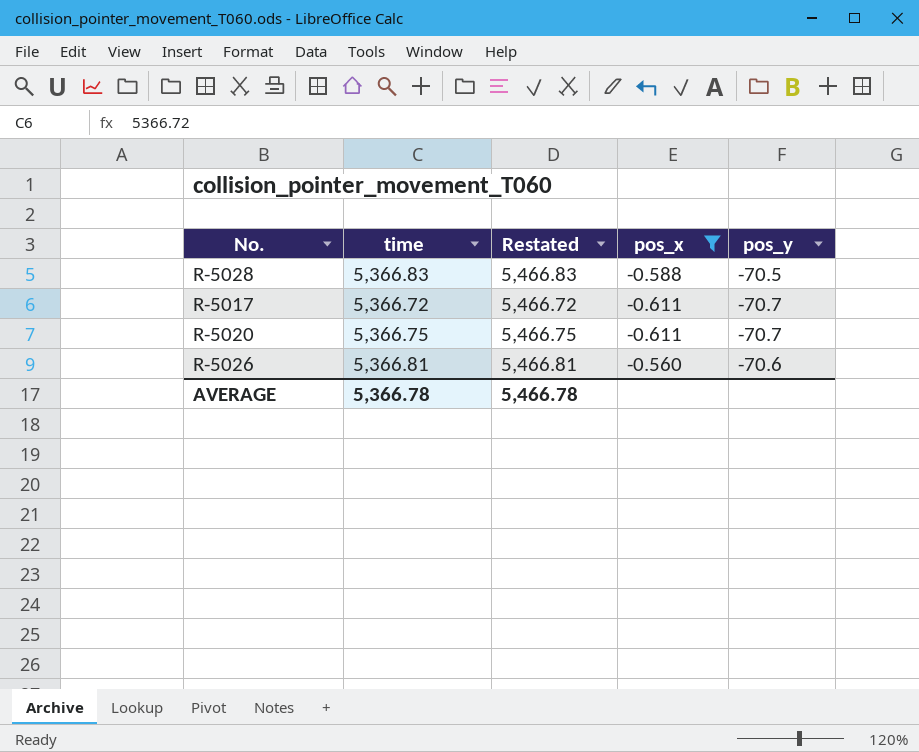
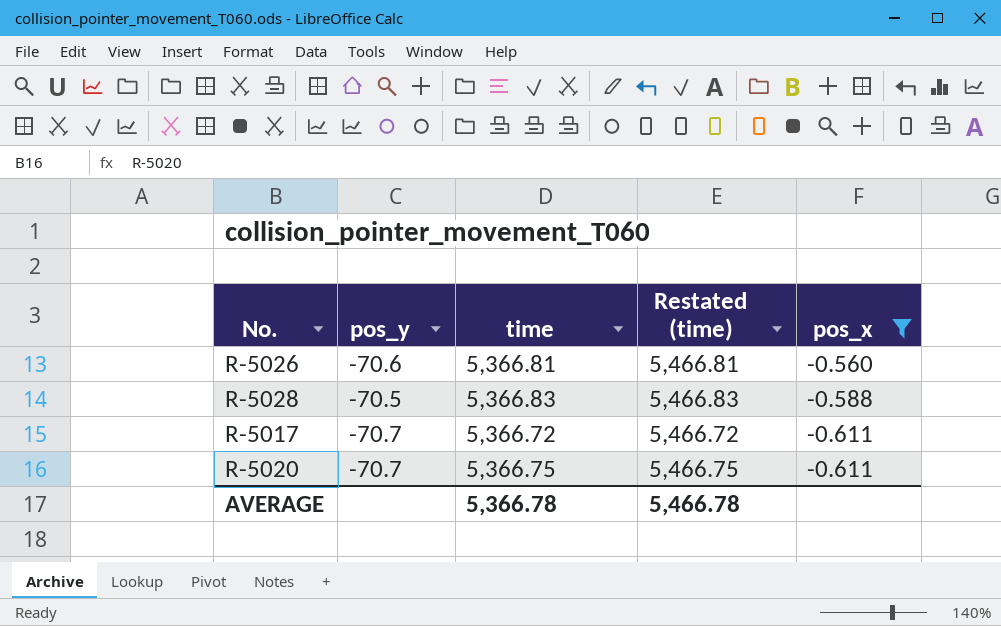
row order: none -> pos_x descending
column pos_y | position: 5 -> 2
column name: Restated -> Restated (time)

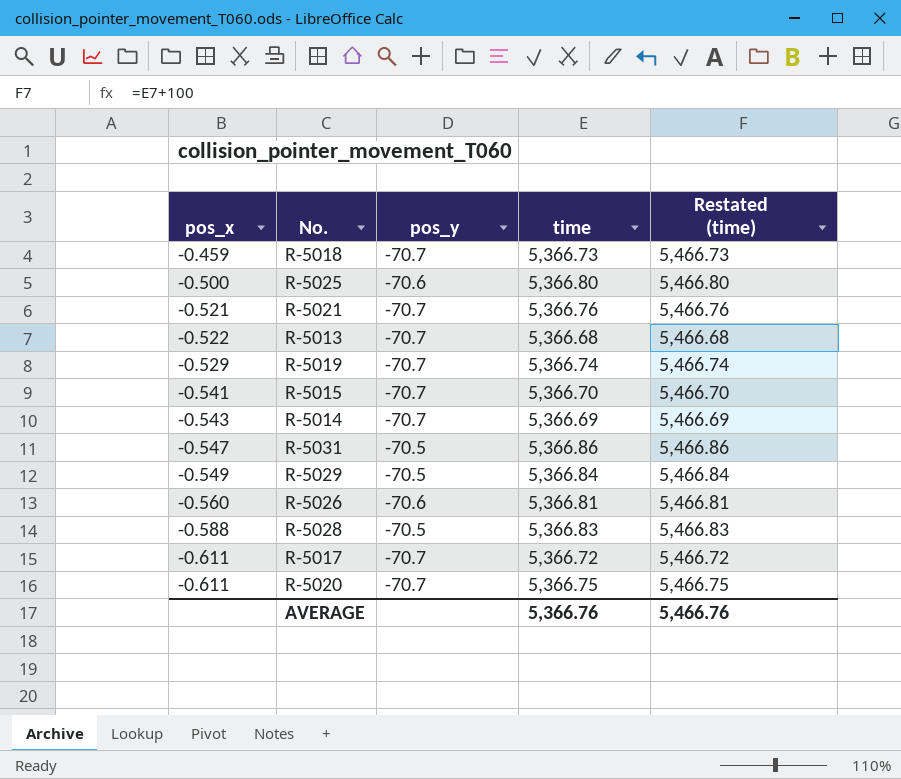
filter: pos_x <= -0.560 -> none
column pos_x | position: 5 -> 1
AVERAGE | time: 5,366.78 -> 5,366.76
AVERAGE | Restated (time): 5,466.78 -> 5,466.76

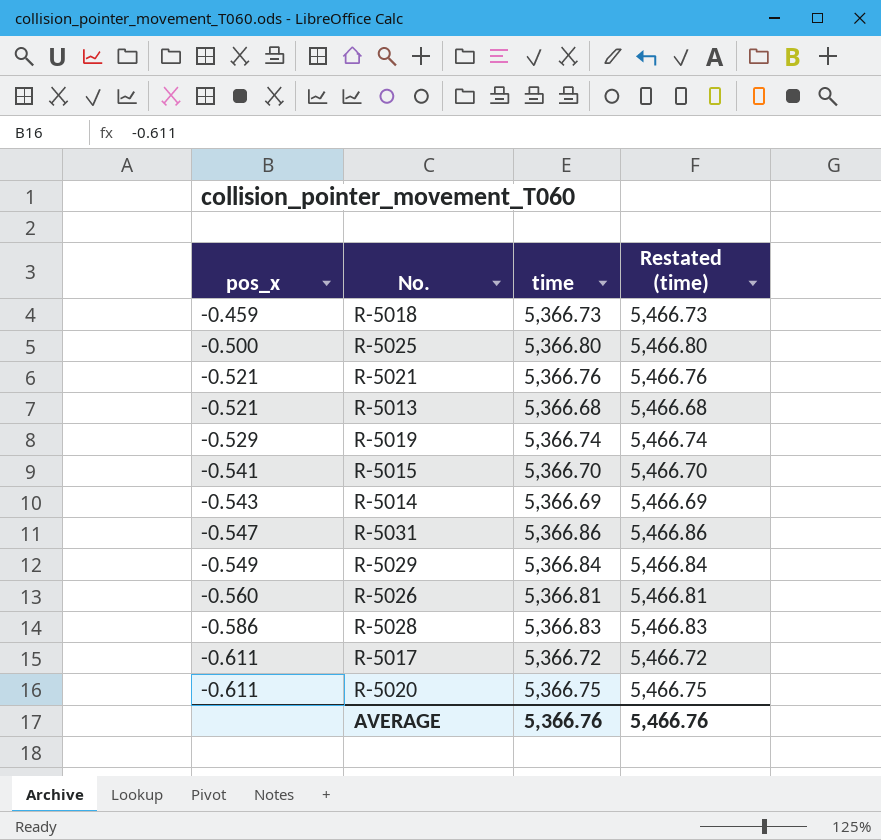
column pos_y | position: 3 -> none
R-5013 | pos_x: -0.522 -> -0.521
R-5028 | pos_x: -0.588 -> -0.586

